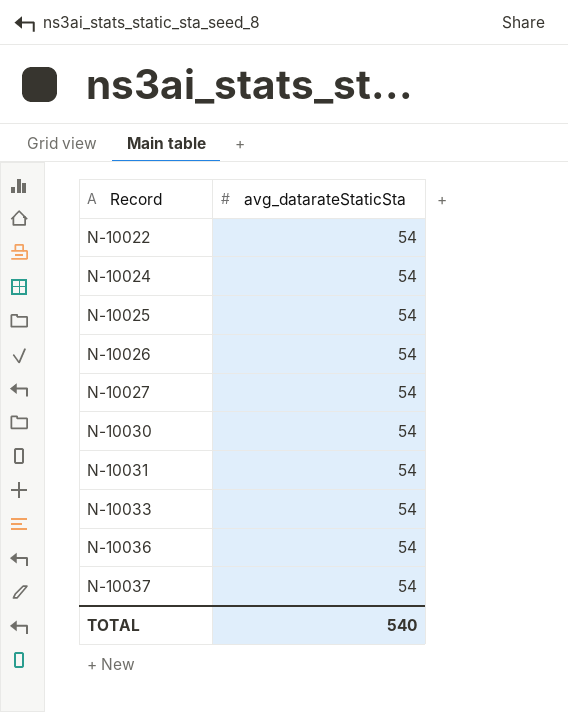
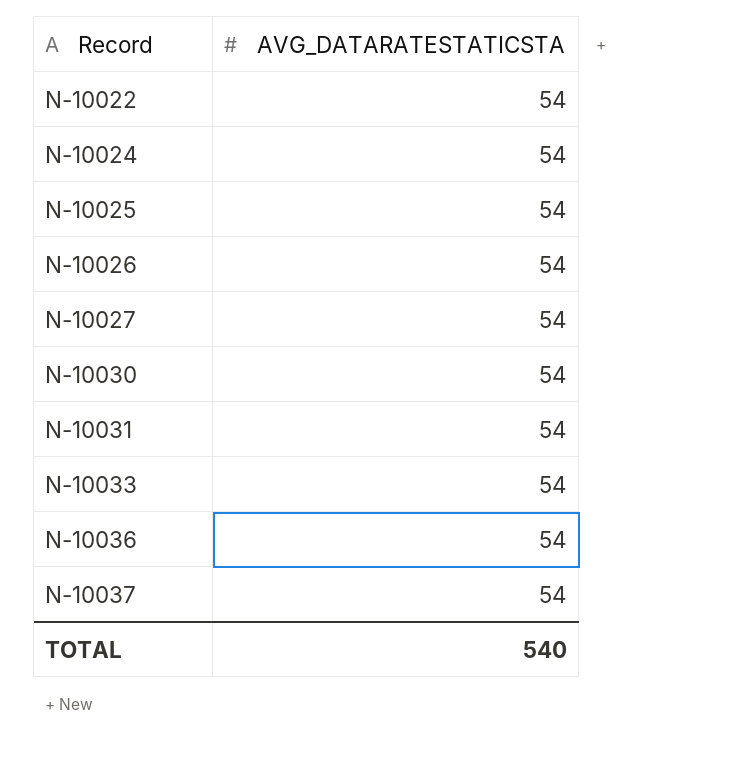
column name: avg_datarateStaticSta -> AVG_DATARATESTATICSTA

